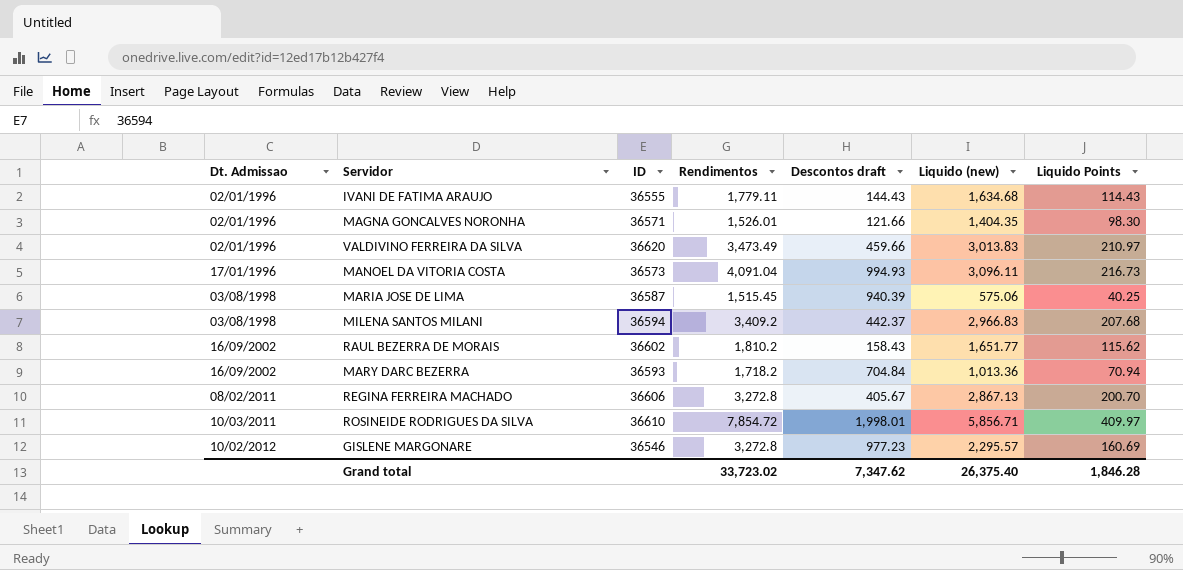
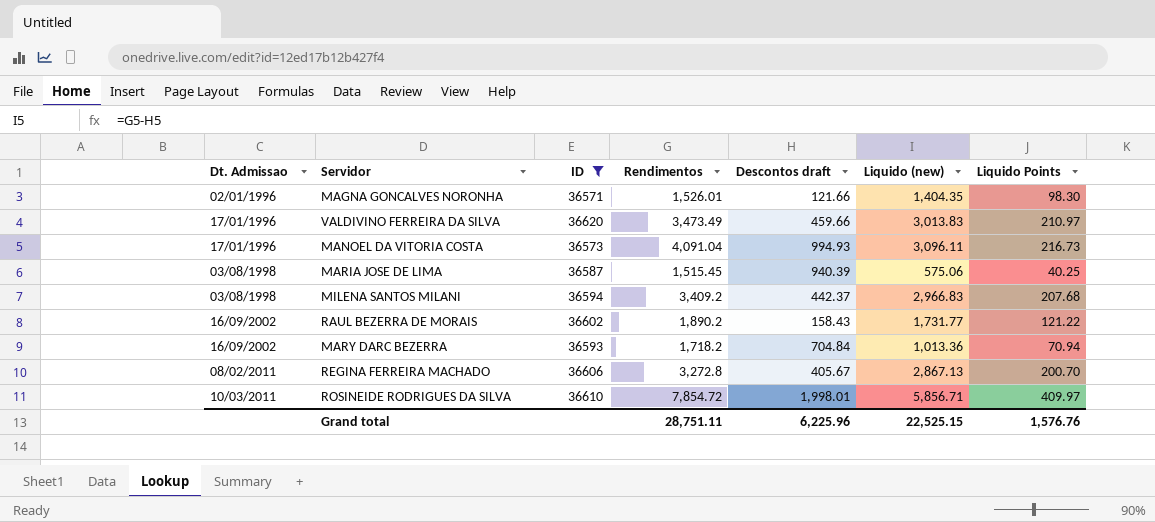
filter: none -> ID >= 36571
VALDIVINO FERREIRA DA SILVA | Dt. Admissao: 02/01/1996 -> 17/01/1996
RAUL BEZERRA DE MORAIS | Rendimentos: 1,810.2 -> 1,890.2
RAUL BEZERRA DE MORAIS | Liquido (new): 1,651.77 -> 1,731.77
RAUL BEZERRA DE MORAIS | Liquido Points: 115.62 -> 121.22
Grand total | Rendimentos: 33,723.02 -> 28,751.11
Grand total | Descontos draft: 7,347.62 -> 6,225.96
Grand total | Liquido (new): 26,375.40 -> 22,525.15
Grand total | Liquido Points: 1,846.28 -> 1,576.76

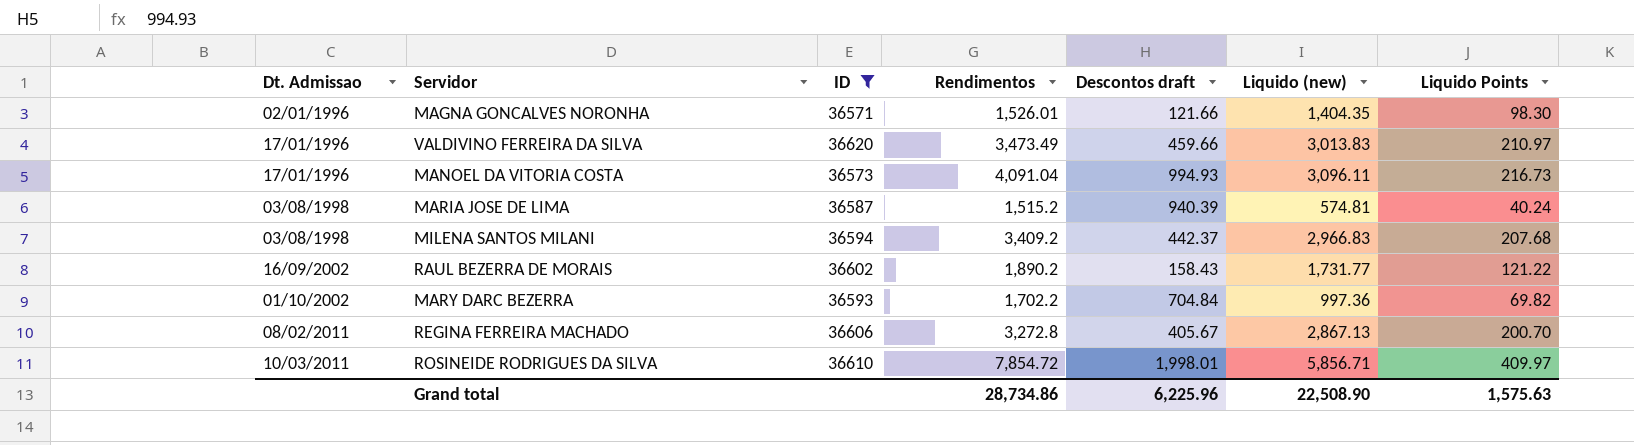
MARIA JOSE DE LIMA | Rendimentos: 1,515.45 -> 1,515.2
MARIA JOSE DE LIMA | Liquido (new): 575.06 -> 574.81
MARIA JOSE DE LIMA | Liquido Points: 40.25 -> 40.24
MARY DARC BEZERRA | Dt. Admissao: 16/09/2002 -> 01/10/2002
MARY DARC BEZERRA | Rendimentos: 1,718.2 -> 1,702.2
MARY DARC BEZERRA | Liquido (new): 1,013.36 -> 997.36
MARY DARC BEZERRA | Liquido Points: 70.94 -> 69.82
Grand total | Rendimentos: 28,751.11 -> 28,734.86
Grand total | Liquido (new): 22,525.15 -> 22,508.90
Grand total | Liquido Points: 1,576.76 -> 1,575.63

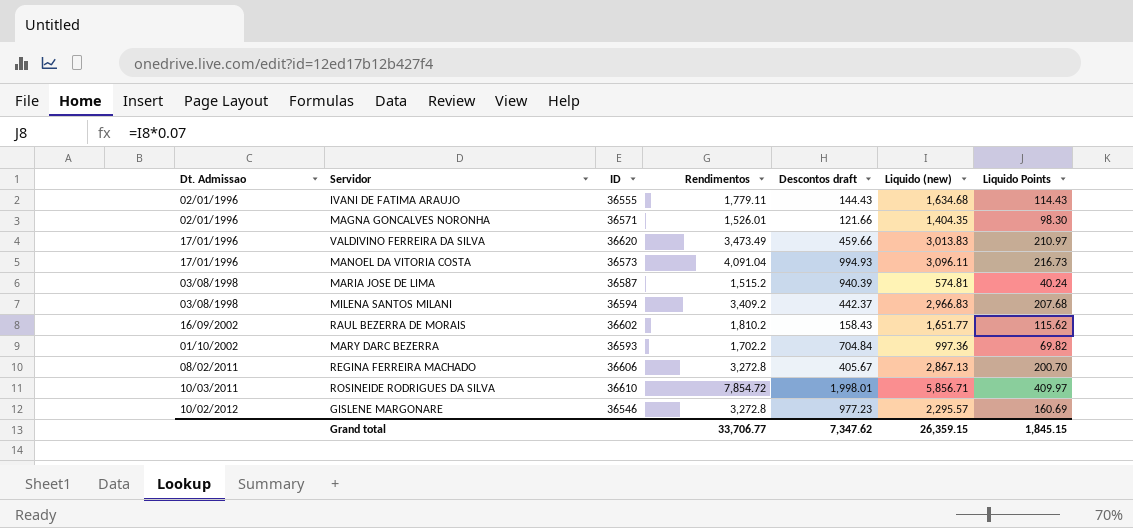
filter: ID >= 36571 -> none
RAUL BEZERRA DE MORAIS | Rendimentos: 1,890.2 -> 1,810.2
RAUL BEZERRA DE MORAIS | Liquido (new): 1,731.77 -> 1,651.77
RAUL BEZERRA DE MORAIS | Liquido Points: 121.22 -> 115.62
Grand total | Rendimentos: 28,734.86 -> 33,706.77
Grand total | Descontos draft: 6,225.96 -> 7,347.62
Grand total | Liquido (new): 22,508.90 -> 26,359.15
Grand total | Liquido Points: 1,575.63 -> 1,845.15

